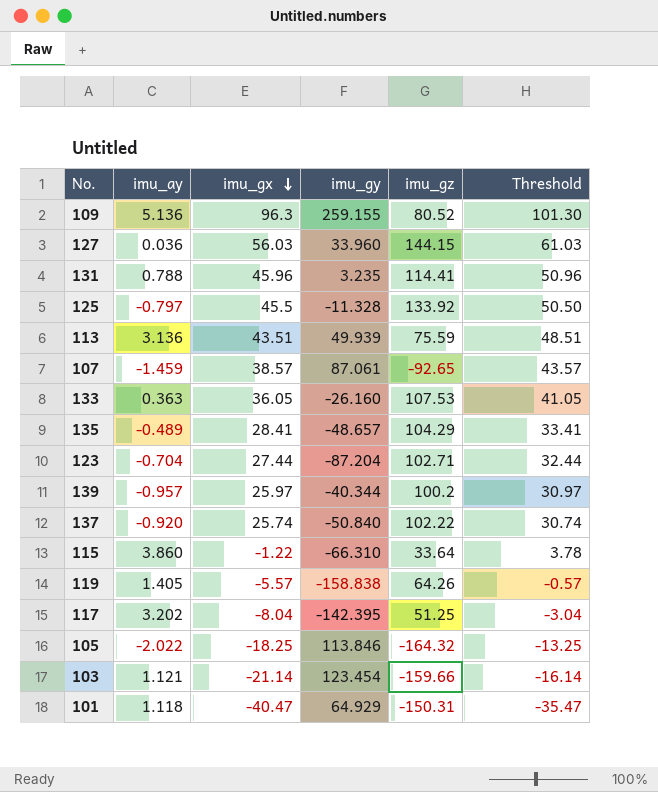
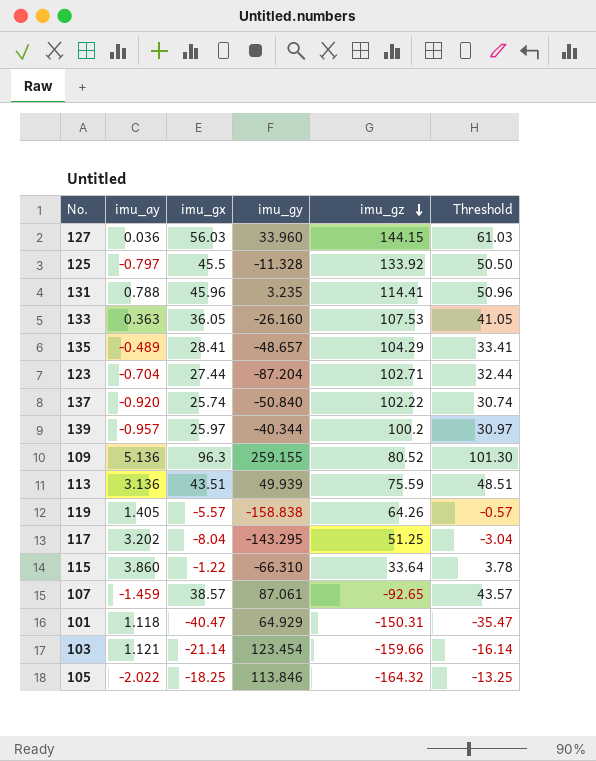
row order: imu_gx descending -> imu_gz descending
117 | imu_gy: -142.395 -> -143.295

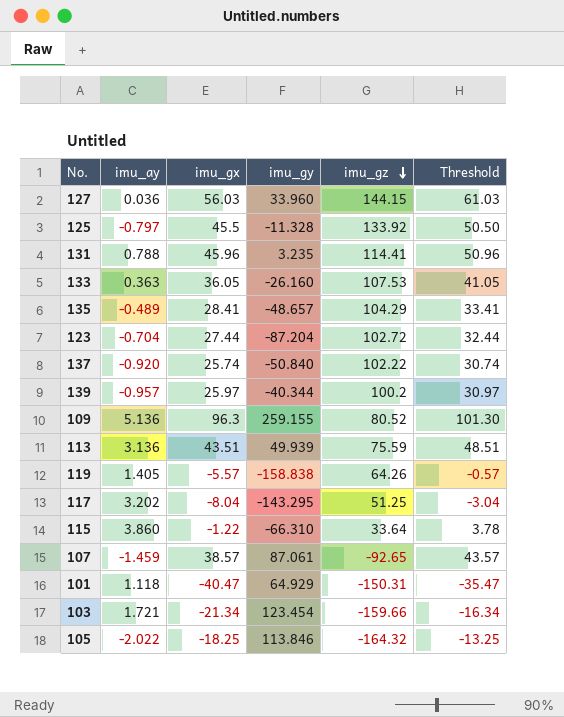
123 | imu_gz: 102.71 -> 102.72
103 | imu_ay: 1.121 -> 1.721
103 | imu_gx: -21.14 -> -21.34
103 | Threshold: -16.14 -> -16.34

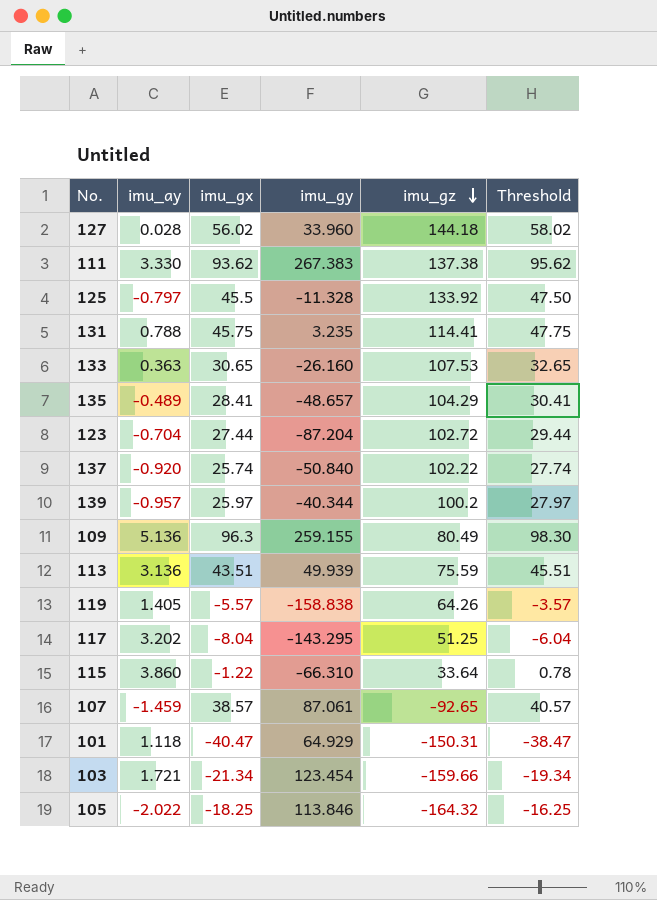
column Threshold | formula: [imu_gx] + 5 -> [imu_gx] + 2
127 | imu_ay: 0.036 -> 0.028
127 | imu_gx: 56.03 -> 56.02
127 | imu_gz: 144.15 -> 144.18
row 111: none -> 3.330 | 93.62 | 267.383 | 137.38 | 95.62
131 | imu_gx: 45.96 -> 45.75
133 | imu_gx: 36.05 -> 30.65
109 | imu_gz: 80.52 -> 80.49

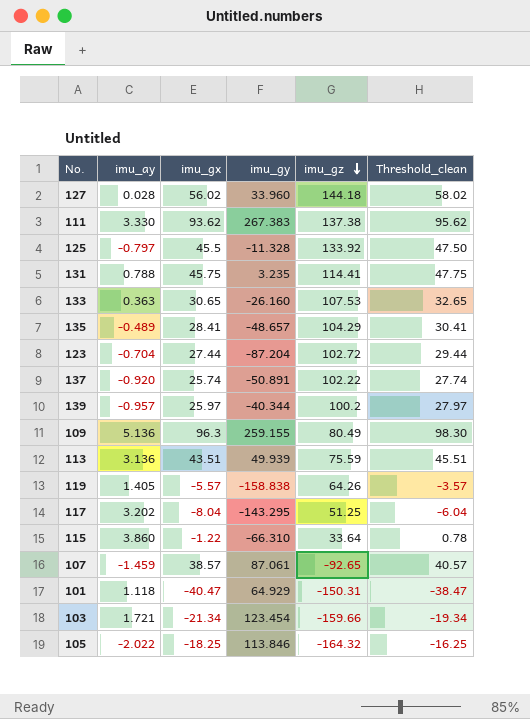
column name: Threshold -> Threshold_clean
137 | imu_gy: -50.840 -> -50.891

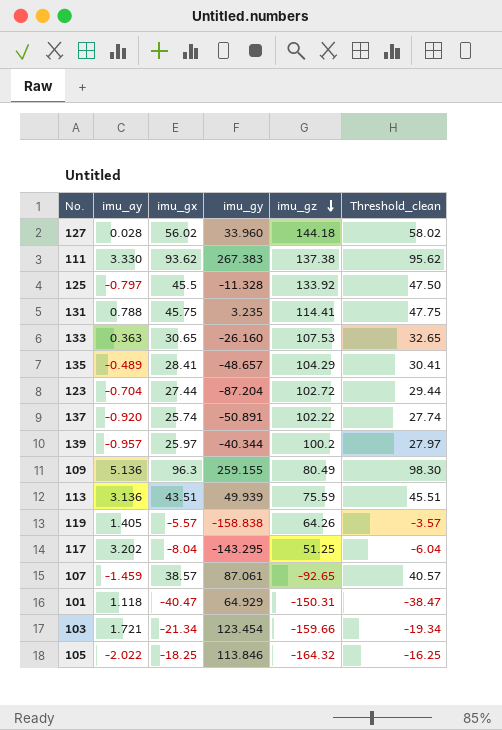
row 115: 3.860 | -1.22 | -66.310 | 33.64 | 0.78 -> none

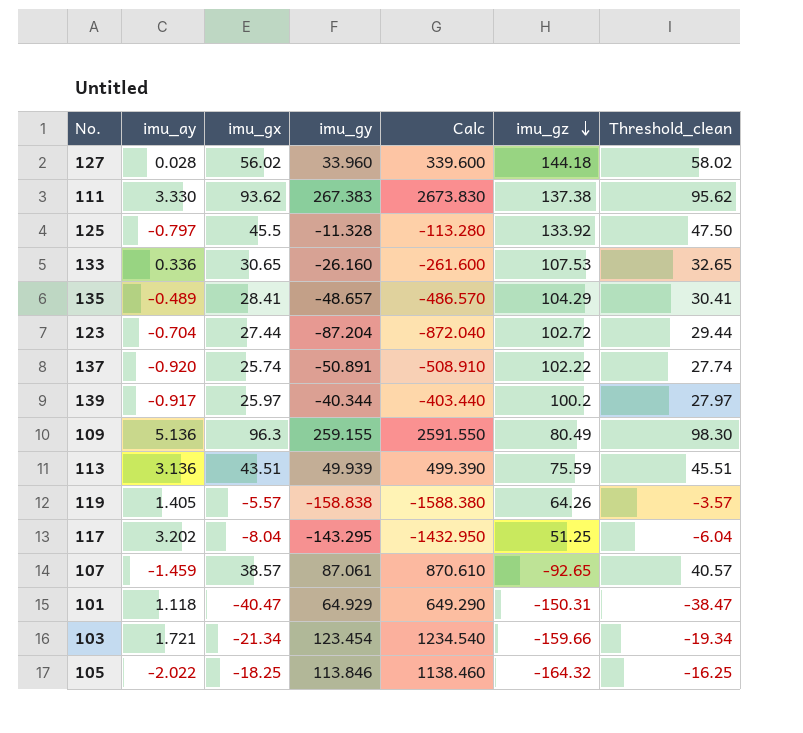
column Calc | formula: none -> [imu_gy] * 10
row 131: 0.788 | 45.75 | 3.235 | 114.41 | 47.75 -> none
133 | imu_ay: 0.363 -> 0.336
139 | imu_ay: -0.957 -> -0.917

